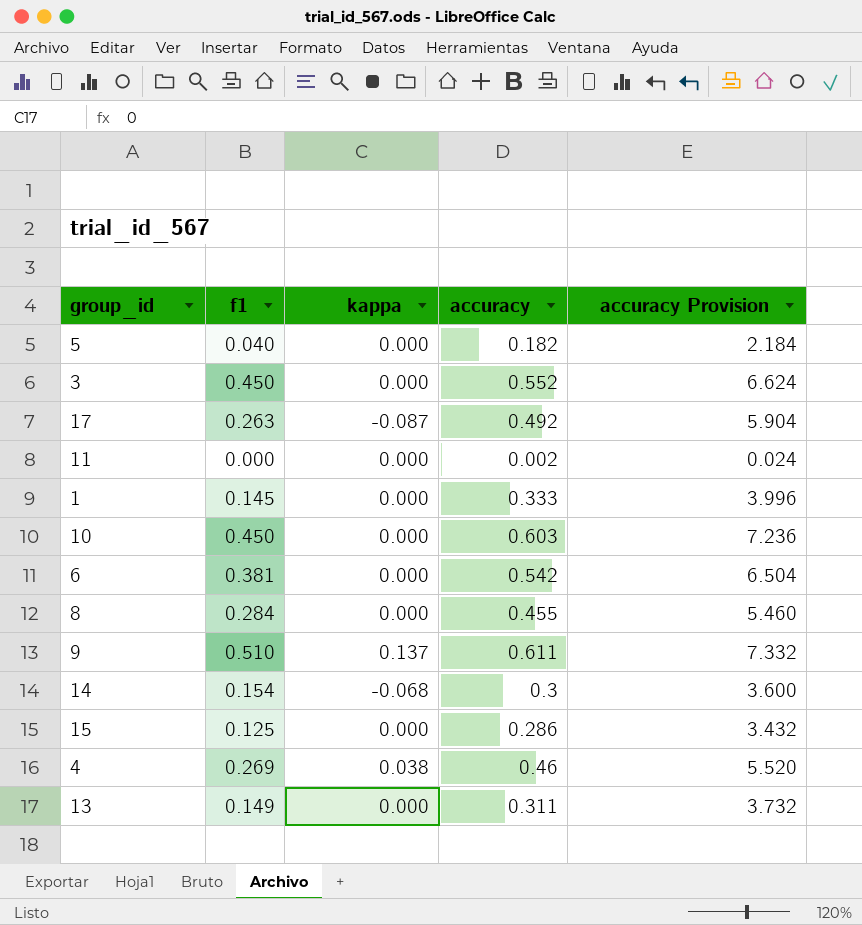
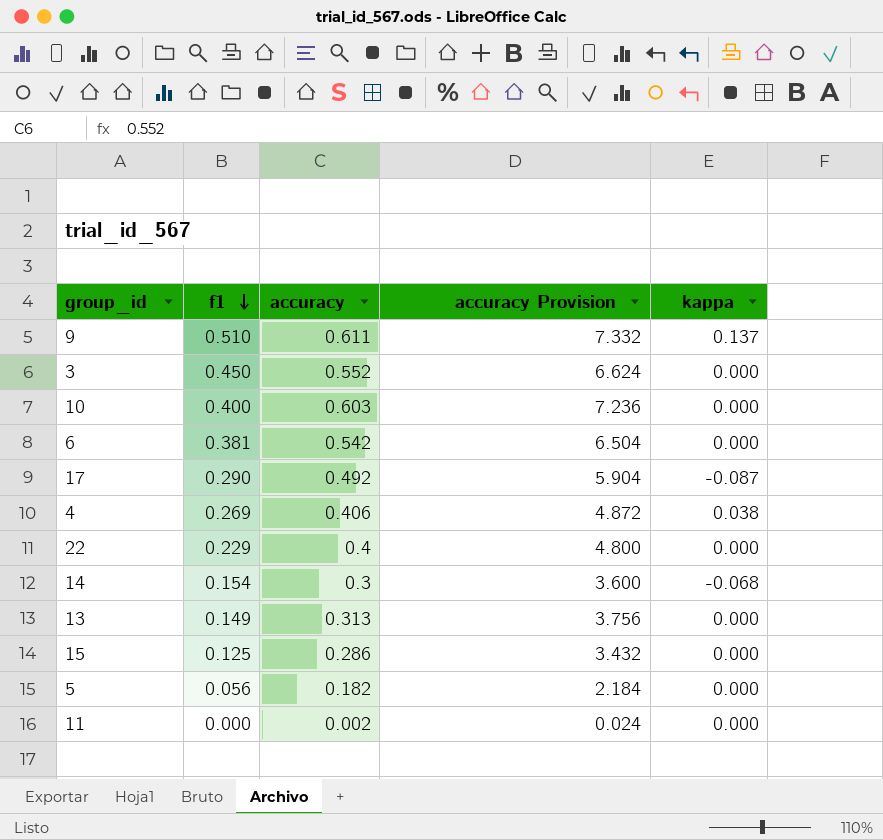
row order: none -> f1 descending
column kappa | position: 3 -> 5
row 1: 0.145 | 0.000 | 0.333 | 3.996 -> none
row 8: 0.284 | 0.000 | 0.455 | 5.460 -> none
10 | f1: 0.450 -> 0.400
17 | f1: 0.263 -> 0.290
4 | accuracy: 0.46 -> 0.406
4 | accuracy Provision: 5.520 -> 4.872
row 22: none -> 0.229 | 0.4 | 4.800 | 0.000
13 | accuracy: 0.311 -> 0.313
13 | accuracy Provision: 3.732 -> 3.756
5 | f1: 0.040 -> 0.056

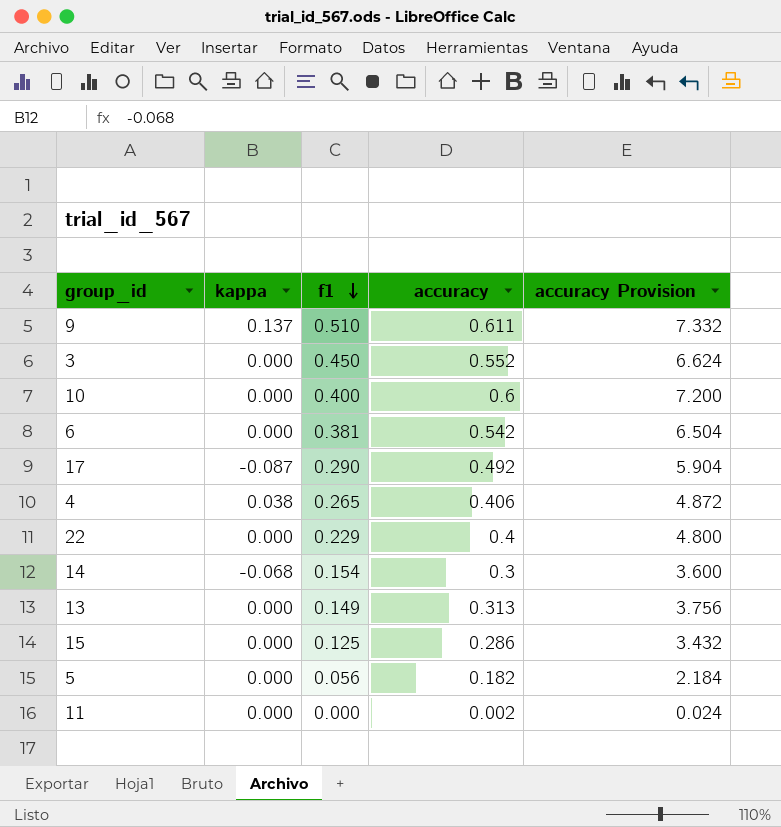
column kappa | position: 5 -> 2
10 | accuracy: 0.603 -> 0.6
10 | accuracy Provision: 7.236 -> 7.200
4 | f1: 0.269 -> 0.265

